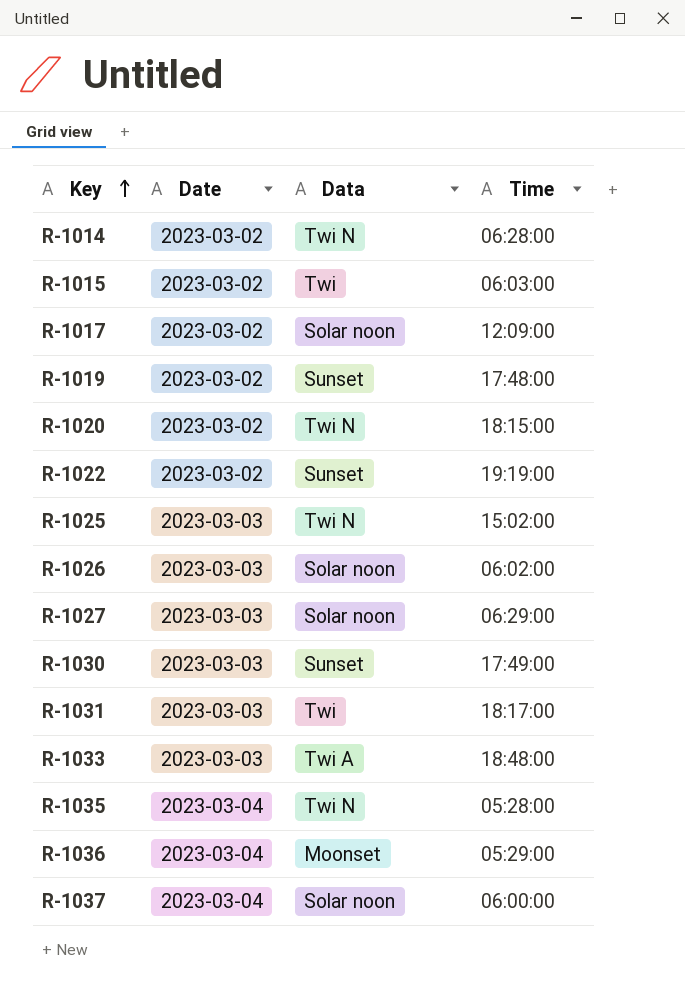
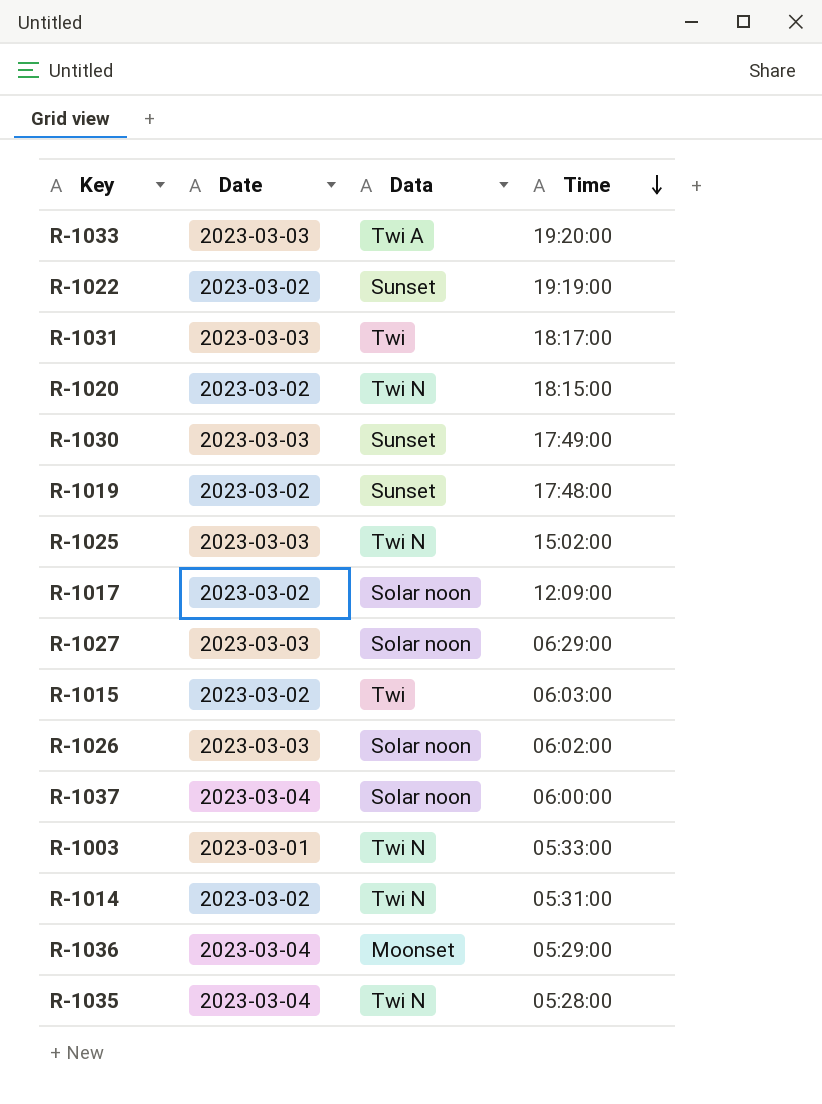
row order: Key ascending -> Time descending
R-1033 | Time: 18:48:00 -> 19:20:00
row R-1003: none -> 2023-03-01 | Twi N | 05:33:00
R-1014 | Time: 06:28:00 -> 05:31:00

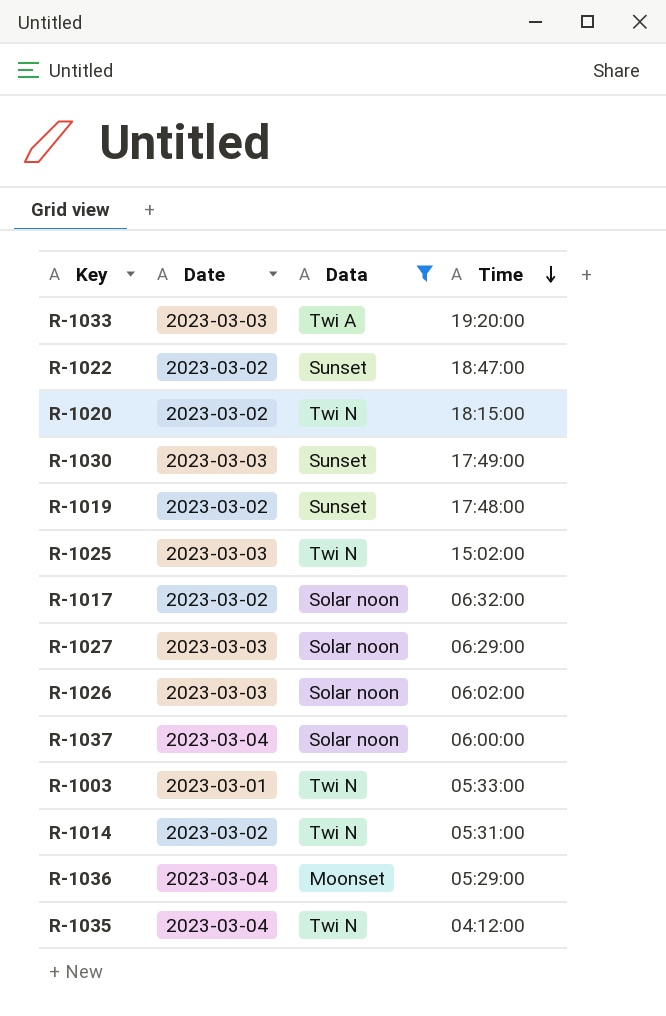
filter: none -> Data != Twi
R-1022 | Time: 19:19:00 -> 18:47:00
R-1017 | Time: 12:09:00 -> 06:32:00
R-1035 | Time: 05:28:00 -> 04:12:00

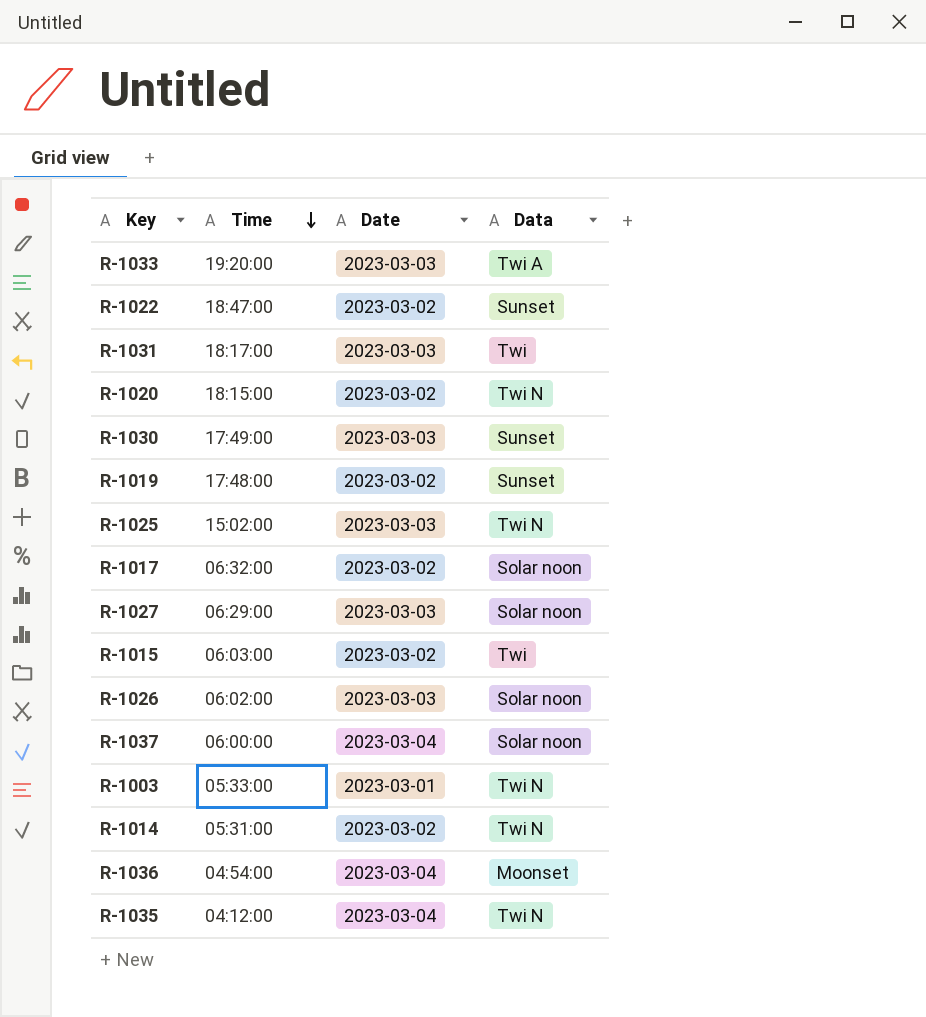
filter: Data != Twi -> none
column Time | position: 4 -> 2
R-1036 | Time: 05:29:00 -> 04:54:00

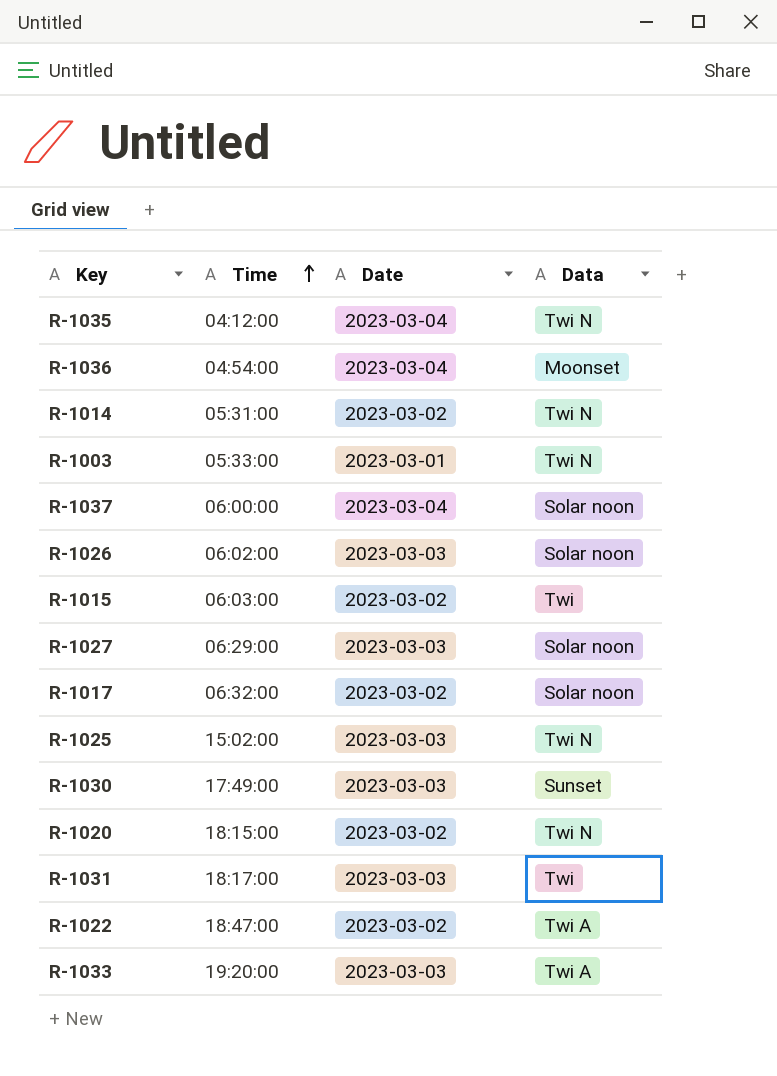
row order: Time descending -> Time ascending
row R-1019: 17:48:00 | 2023-03-02 | Sunset -> none
R-1022 | Data: Sunset -> Twi A

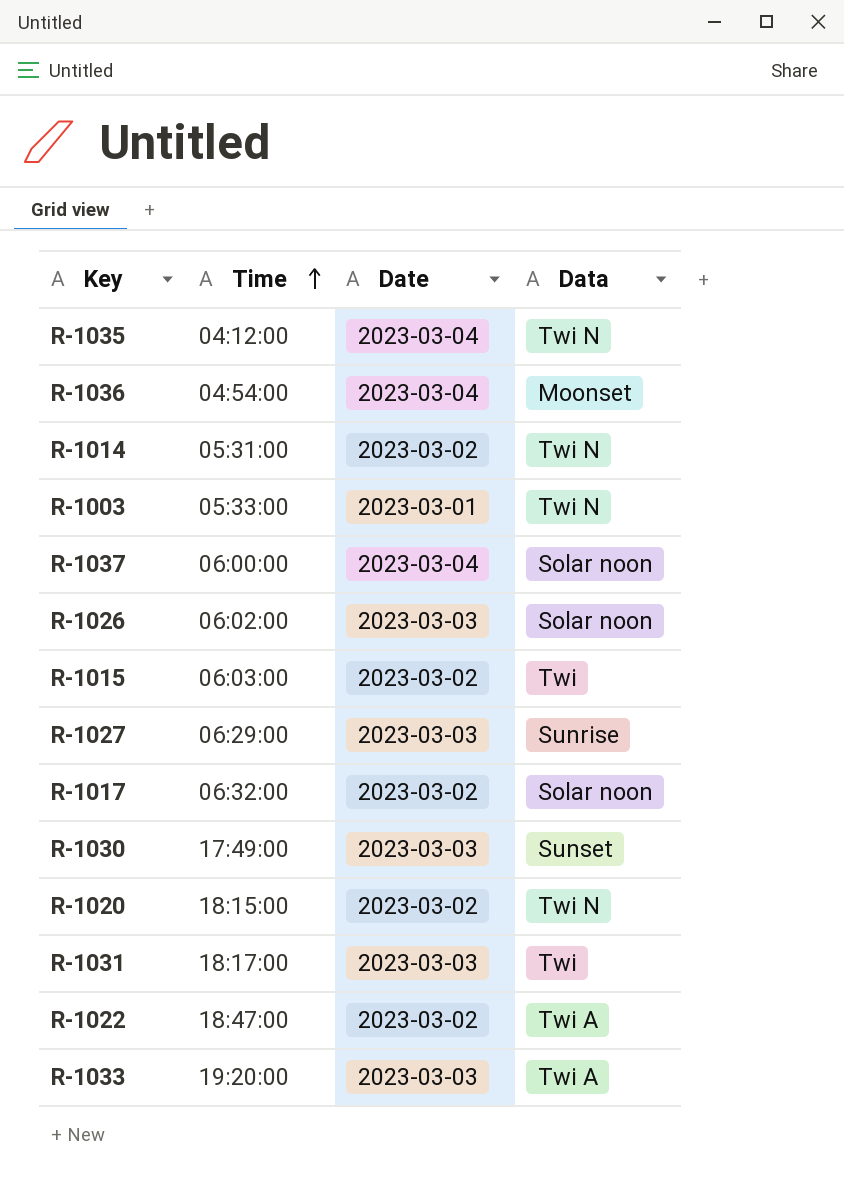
row R-1025: 15:02:00 | 2023-03-03 | Twi N -> none
R-1027 | Data: Solar noon -> Sunrise

